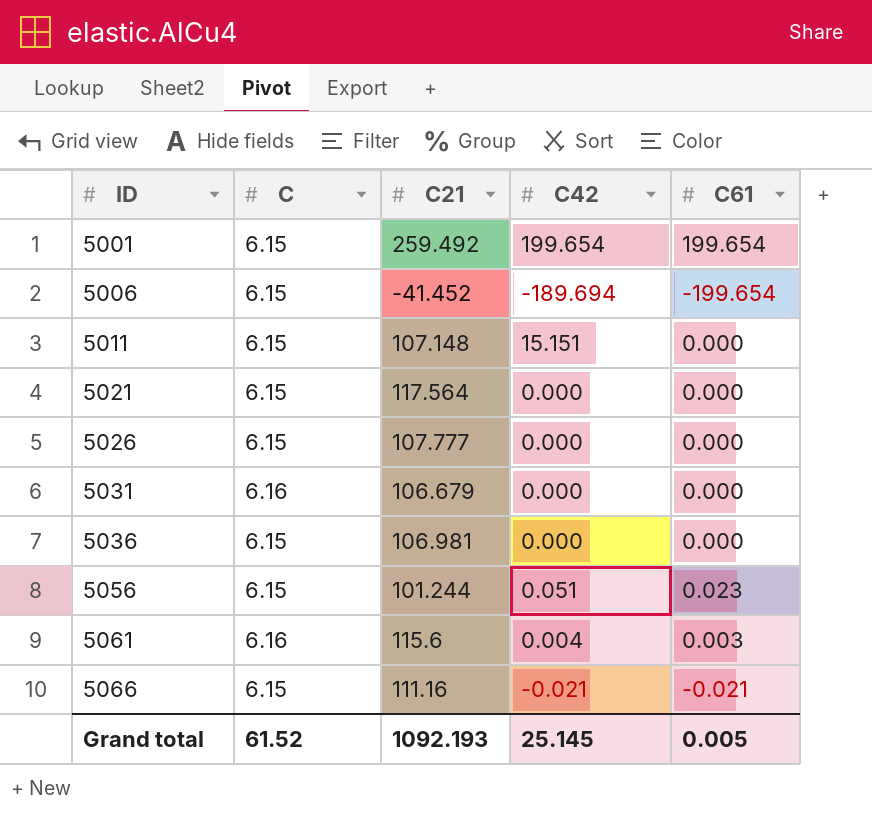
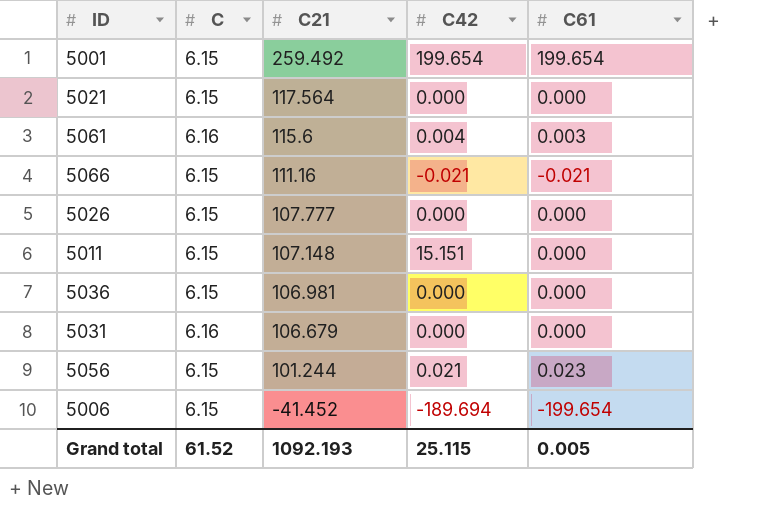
row order: ID ascending -> C21 descending
5056 | C42: 0.051 -> 0.021
Grand total | C42: 25.145 -> 25.115

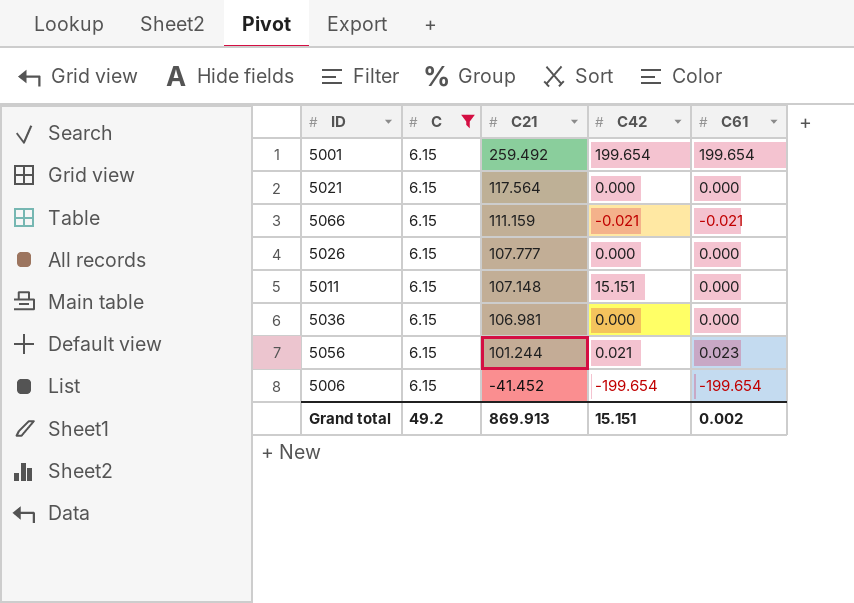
filter: none -> C = 6.15
5066 | C21: 111.16 -> 111.159
5006 | C42: -189.694 -> -199.654
Grand total | C: 61.52 -> 49.2
Grand total | C21: 1092.193 -> 869.913
Grand total | C42: 25.115 -> 15.151
Grand total | C61: 0.005 -> 0.002

